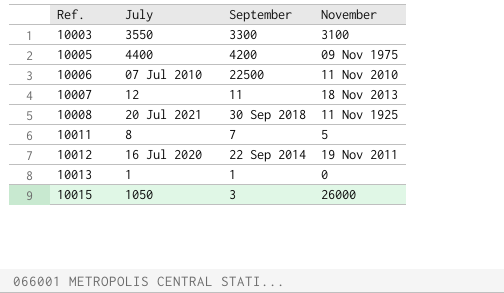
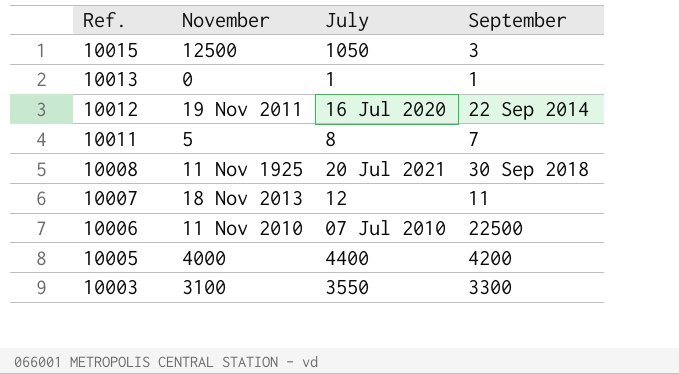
row order: Ref. ascending -> Ref. descending
column November | position: 4 -> 2
10015 | November: 26000 -> 12500
10005 | November: 09 Nov 1975 -> 4000

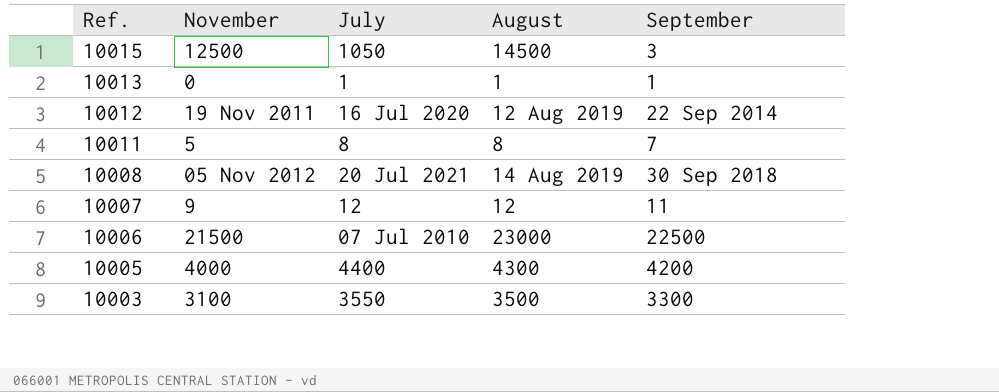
column August | position: none -> 4
10008 | November: 11 Nov 1925 -> 05 Nov 2012
10007 | November: 18 Nov 2013 -> 9
10006 | November: 11 Nov 2010 -> 21500

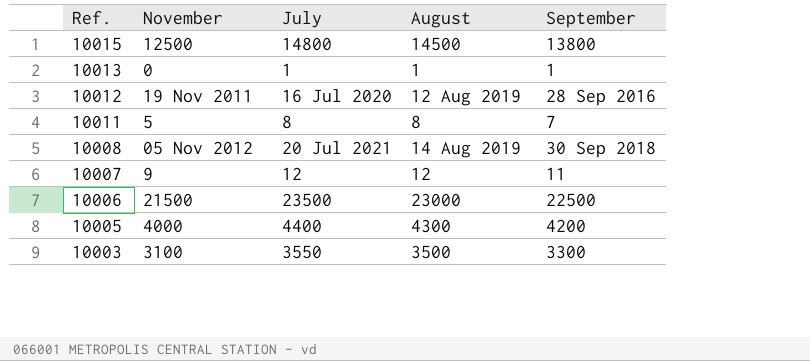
10015 | July: 1050 -> 14800
10015 | September: 3 -> 13800
10012 | September: 22 Sep 2014 -> 28 Sep 2016
10006 | July: 07 Jul 2010 -> 23500

